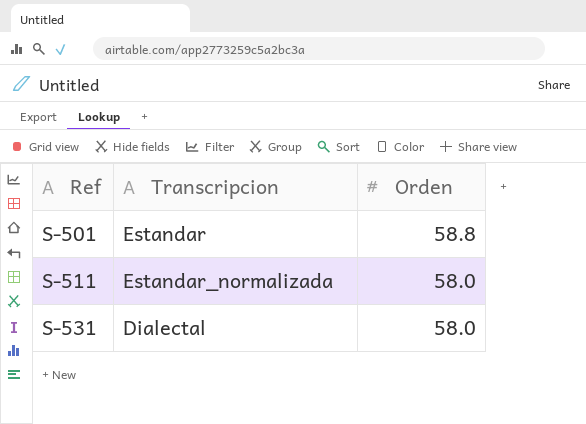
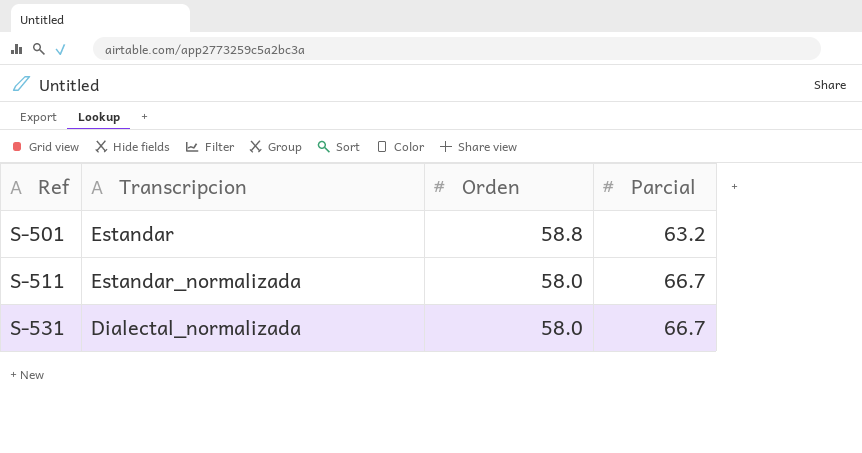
column Parcial | position: none -> 4
S-531 | Transcripcion: Dialectal -> Dialectal_normalizada

